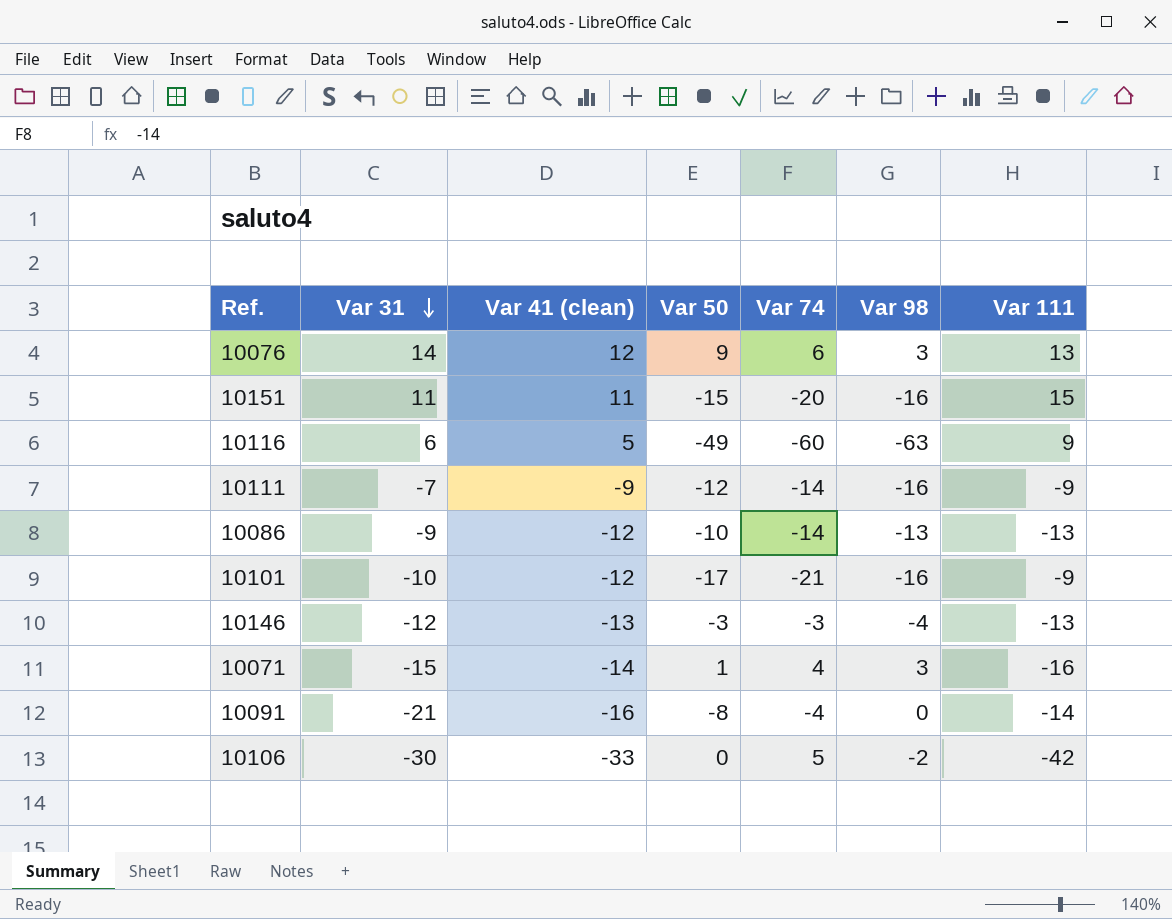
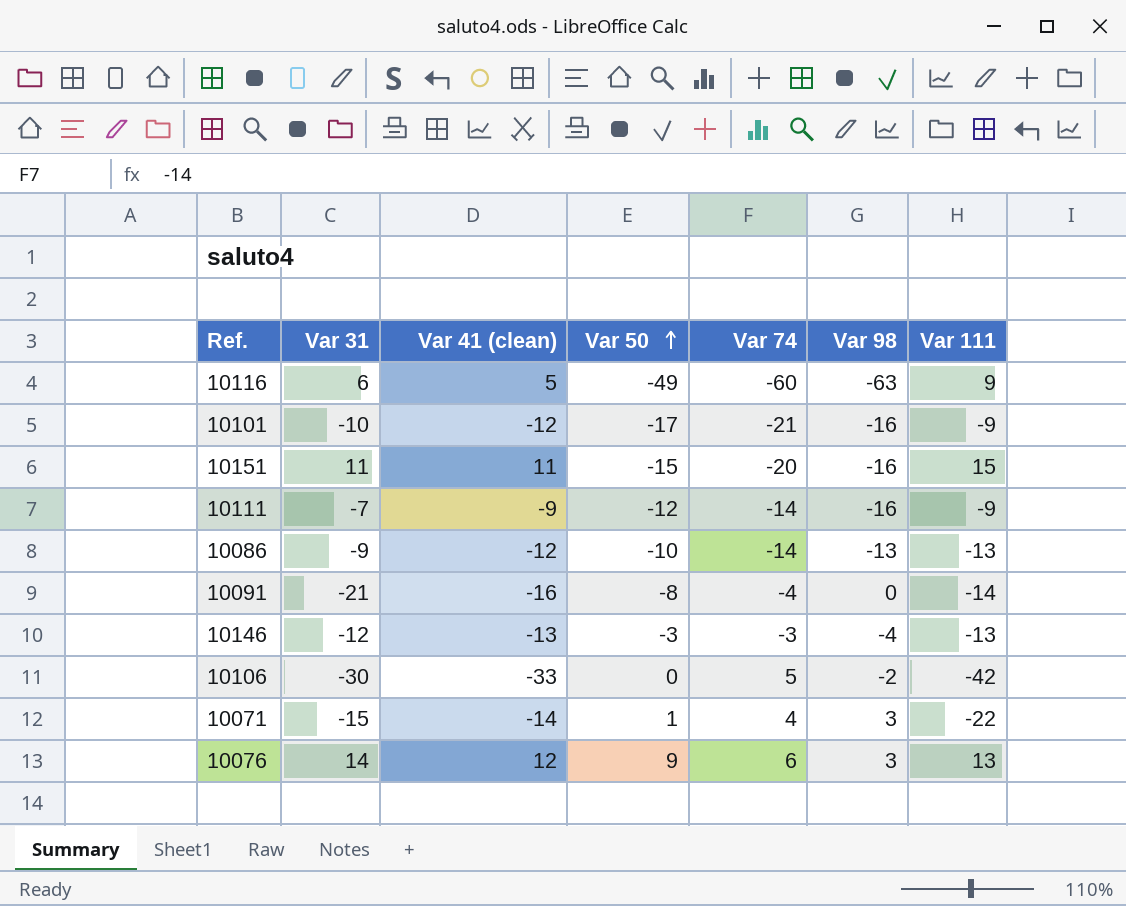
row order: Var 31 descending -> Var 50 ascending
10071 | Var 111: -16 -> -22

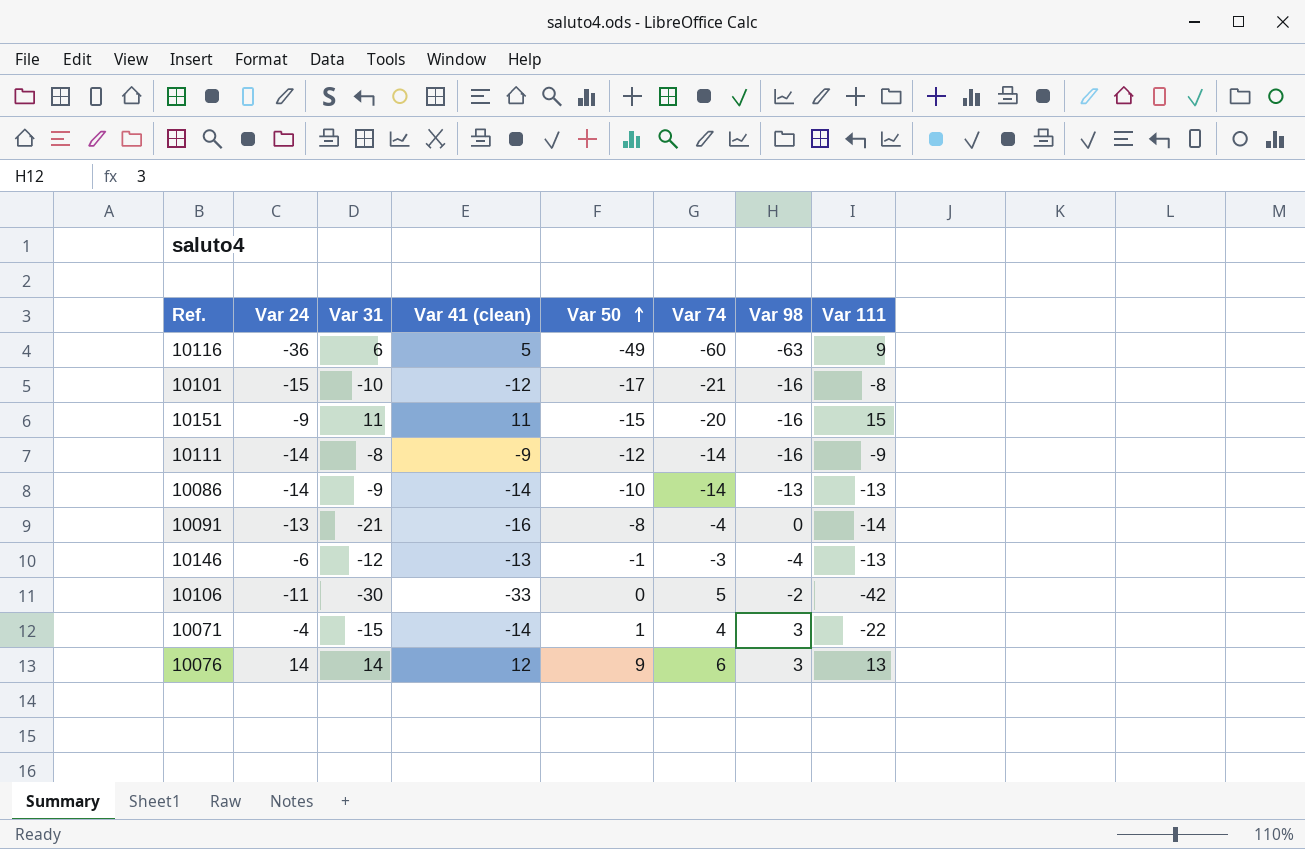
column Var 24 | position: none -> 2
10101 | Var 111: -9 -> -8
10111 | Var 31: -7 -> -8
10086 | Var 41 (clean): -12 -> -14
10146 | Var 50: -3 -> -1

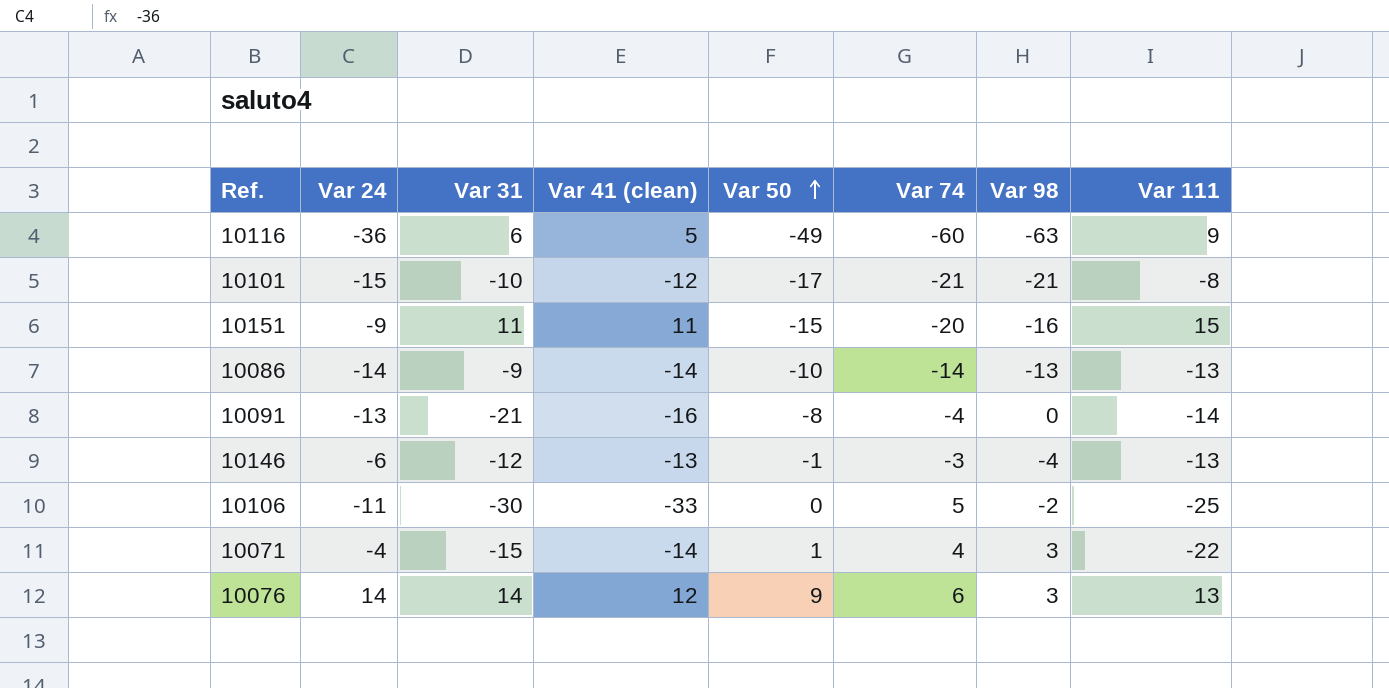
row 10111: -14 | -8 | -9 | -12 | -14 | -16 | -9 -> none
10101 | Var 98: -16 -> -21
10106 | Var 111: -42 -> -25

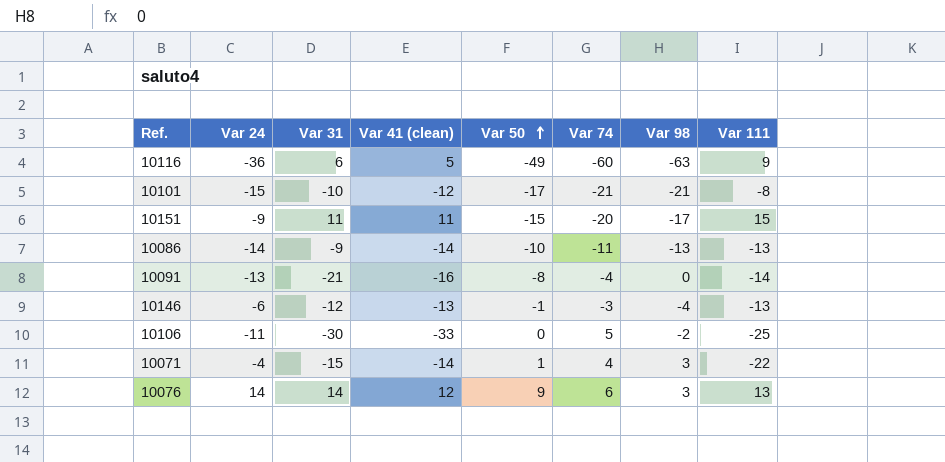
10151 | Var 98: -16 -> -17
10086 | Var 74: -14 -> -11

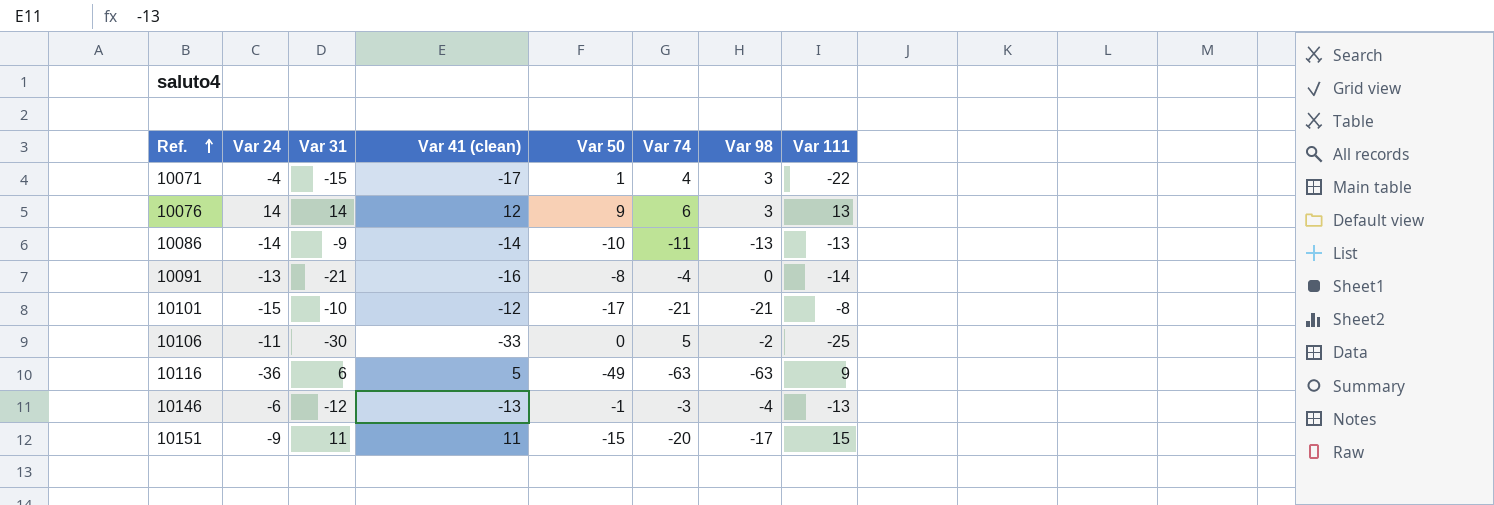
row order: Var 50 ascending -> Ref. ascending
10071 | Var 41 (clean): -14 -> -17
10116 | Var 74: -60 -> -63

